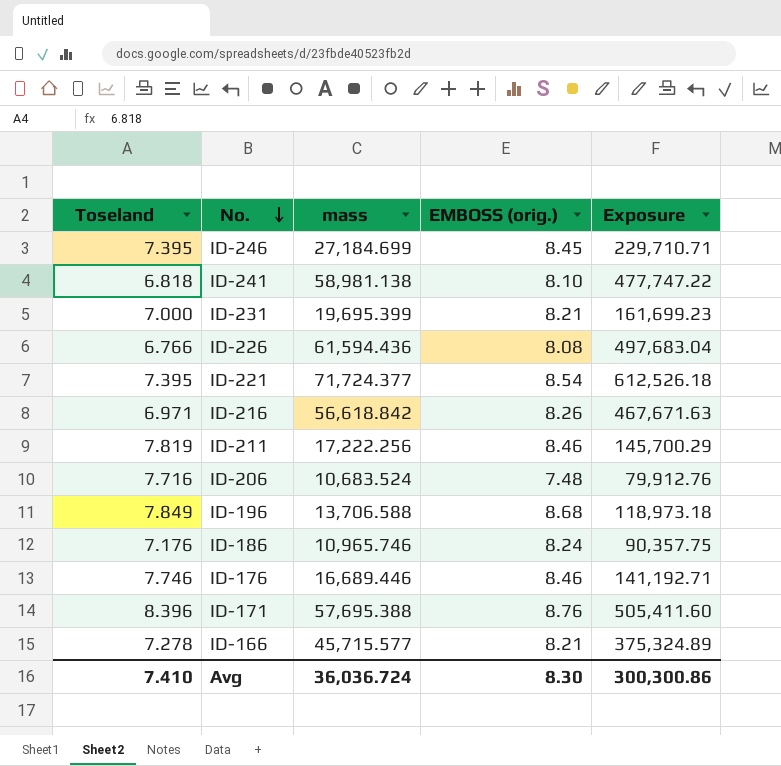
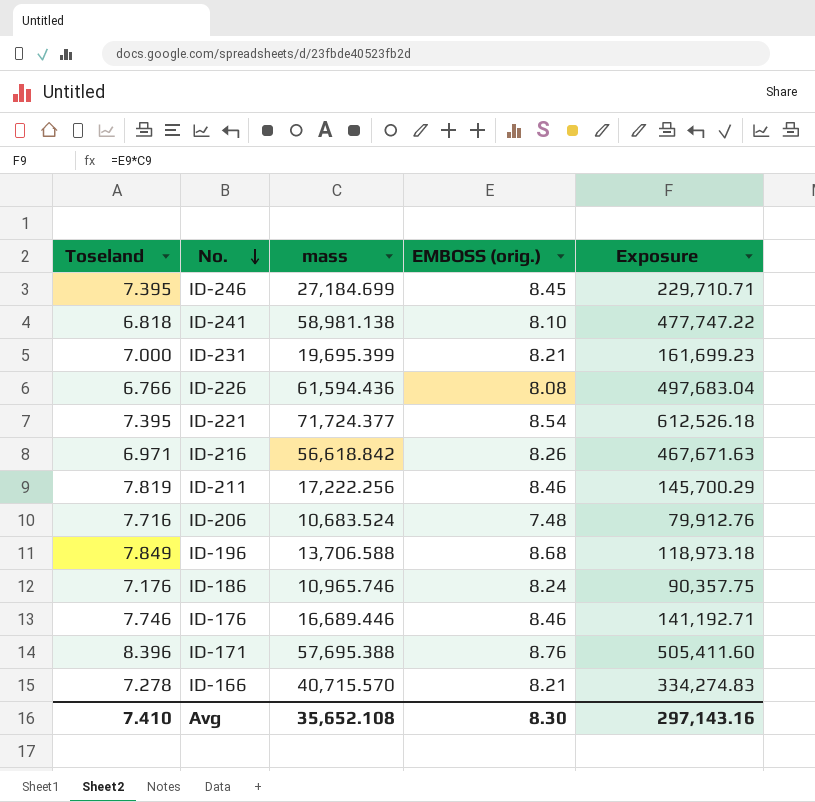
ID-166 | mass: 45,715.577 -> 40,715.570
ID-166 | Exposure: 375,324.89 -> 334,274.83
Avg | mass: 36,036.724 -> 35,652.108
Avg | Exposure: 300,300.86 -> 297,143.16

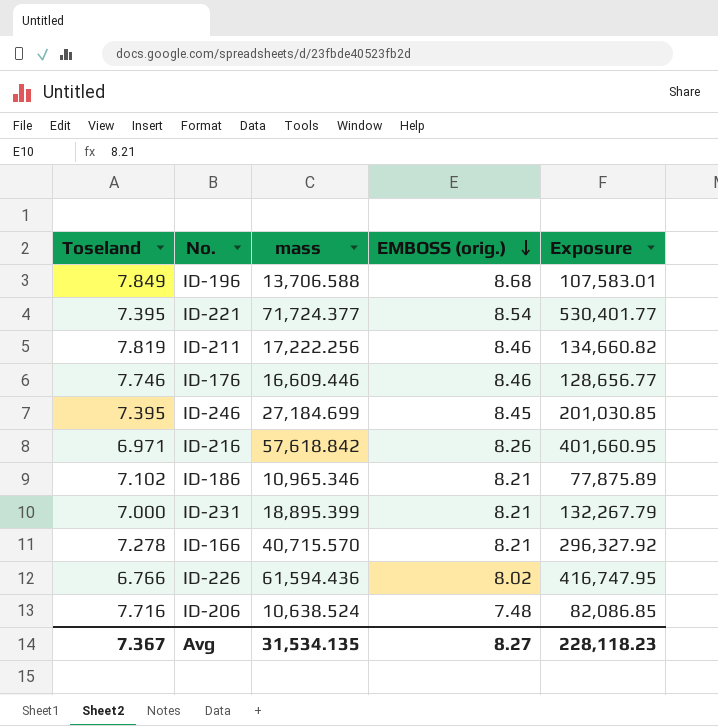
row order: No. descending -> EMBOSS (orig.) descending
column Exposure | formula: [mass] * [EMBOSS (orig.)] -> [Toseland] * [mass]
row ID-241: 6.818 | 58,981.138 | 8.10 | 477,747.22 -> none
row ID-171: 8.396 | 57,695.388 | 8.76 | 505,411.60 -> none
ID-176 | mass: 16,689.446 -> 16,609.446
ID-216 | mass: 56,618.842 -> 57,618.842
ID-186 | Toseland: 7.176 -> 7.102
ID-186 | mass: 10,965.746 -> 10,965.346
ID-186 | EMBOSS (orig.): 8.24 -> 8.21
ID-231 | mass: 19,695.399 -> 18,895.399
ID-226 | EMBOSS (orig.): 8.08 -> 8.02
ID-206 | mass: 10,683.524 -> 10,638.524
Avg | Toseland: 7.410 -> 7.367
Avg | mass: 35,652.108 -> 31,534.135
Avg | EMBOSS (orig.): 8.30 -> 8.27
Avg | Exposure: 297,143.16 -> 228,118.23

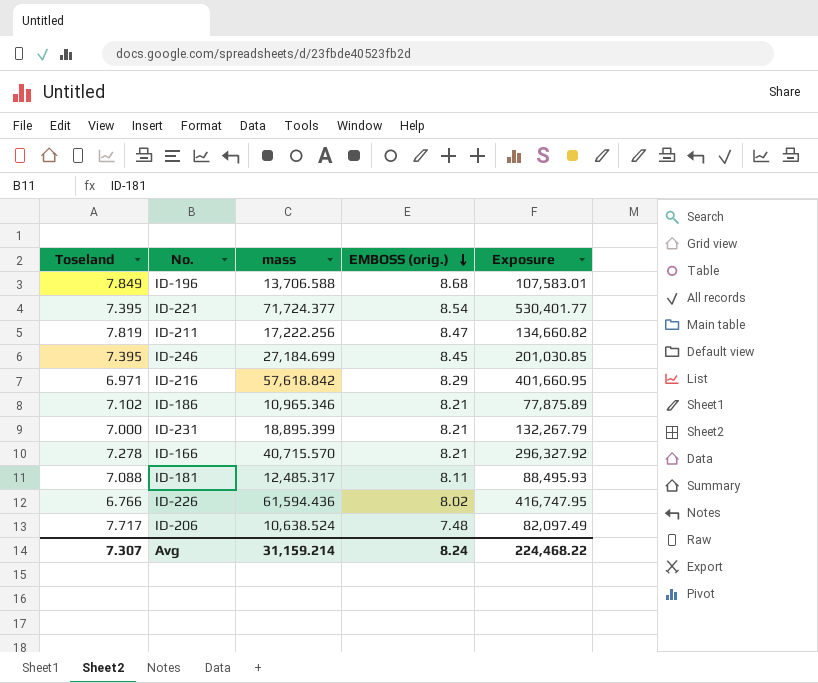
row ID-176: 7.746 | 16,609.446 | 8.46 | 128,656.77 -> none
ID-211 | EMBOSS (orig.): 8.46 -> 8.47
ID-216 | EMBOSS (orig.): 8.26 -> 8.29
row ID-181: none -> 7.088 | 12,485.317 | 8.11 | 88,495.93
ID-206 | Toseland: 7.716 -> 7.717
ID-206 | Exposure: 82,086.85 -> 82,097.49
Avg | Toseland: 7.367 -> 7.307
Avg | mass: 31,534.135 -> 31,159.214
Avg | EMBOSS (orig.): 8.27 -> 8.24
Avg | Exposure: 228,118.23 -> 224,468.22

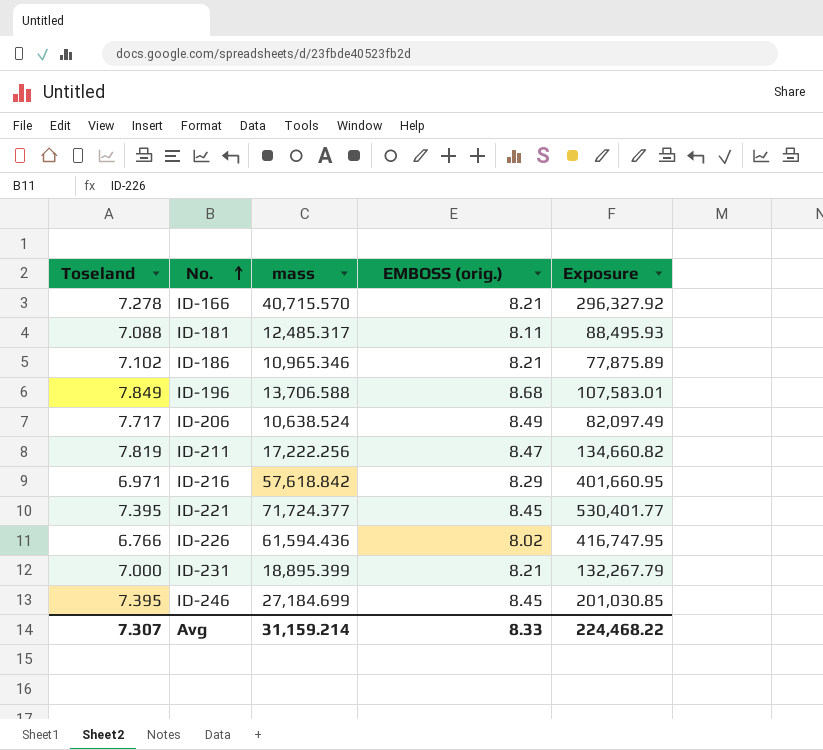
row order: EMBOSS (orig.) descending -> No. ascending
ID-206 | EMBOSS (orig.): 7.48 -> 8.49
ID-221 | EMBOSS (orig.): 8.54 -> 8.45
Avg | EMBOSS (orig.): 8.24 -> 8.33

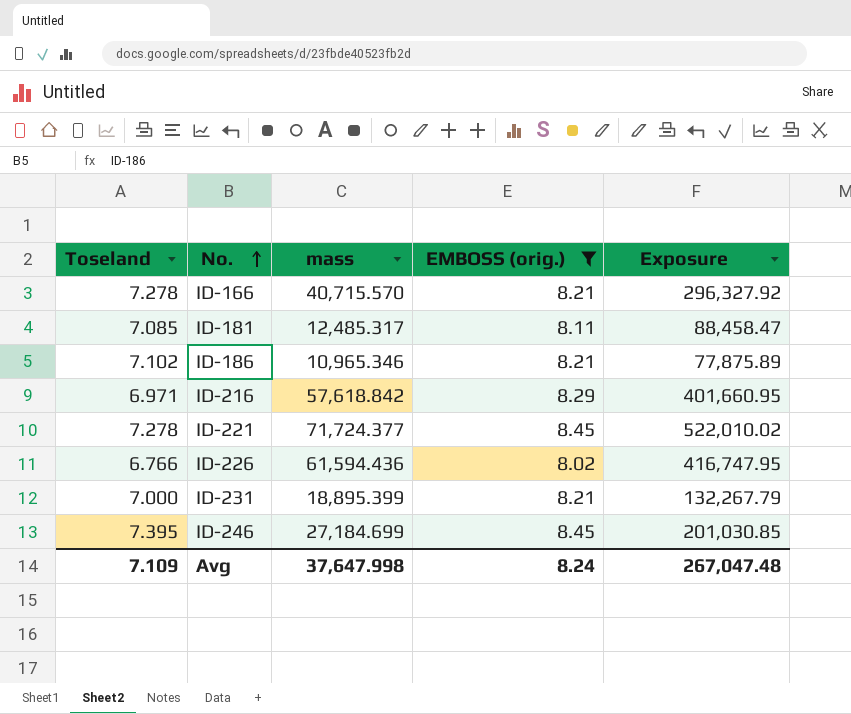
filter: none -> EMBOSS (orig.) <= 8.45
ID-181 | Toseland: 7.088 -> 7.085
ID-181 | Exposure: 88,495.93 -> 88,458.47
ID-221 | Toseland: 7.395 -> 7.278
ID-221 | Exposure: 530,401.77 -> 522,010.02
Avg | Toseland: 7.307 -> 7.109
Avg | mass: 31,159.214 -> 37,647.998
Avg | EMBOSS (orig.): 8.33 -> 8.24
Avg | Exposure: 224,468.22 -> 267,047.48

